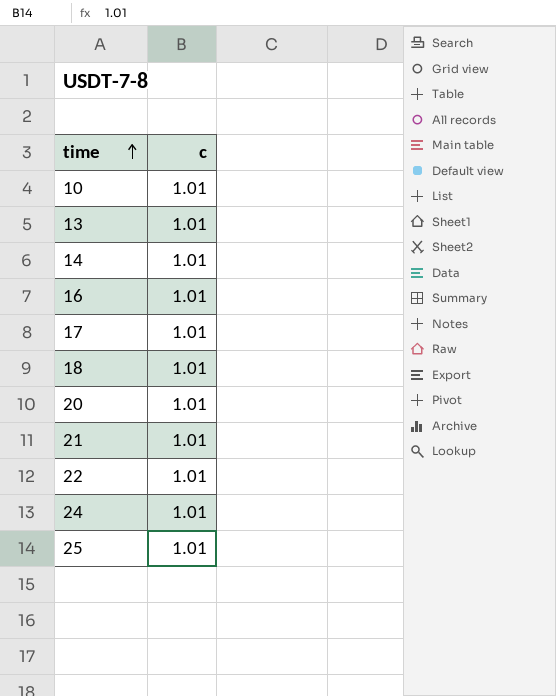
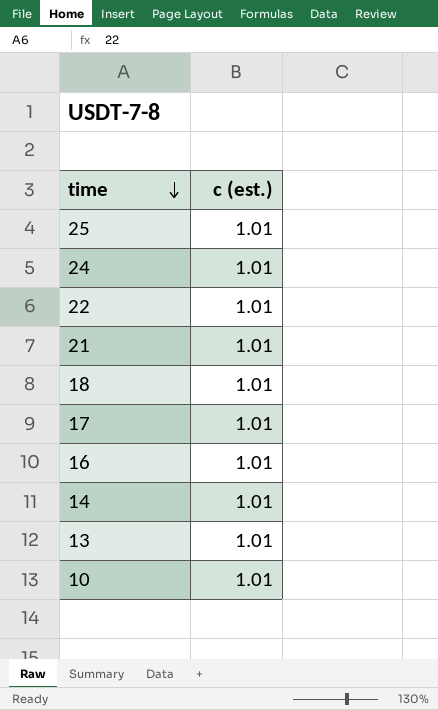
row order: time ascending -> time descending
column name: c -> c (est.)
row 20: 1.01 -> none

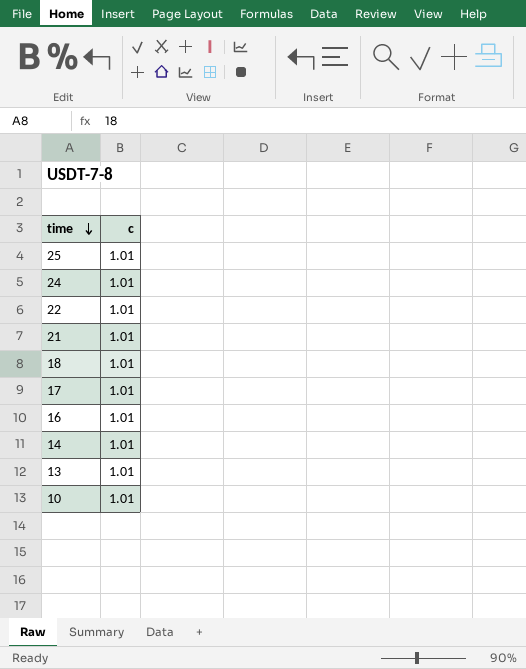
column name: c (est.) -> c

